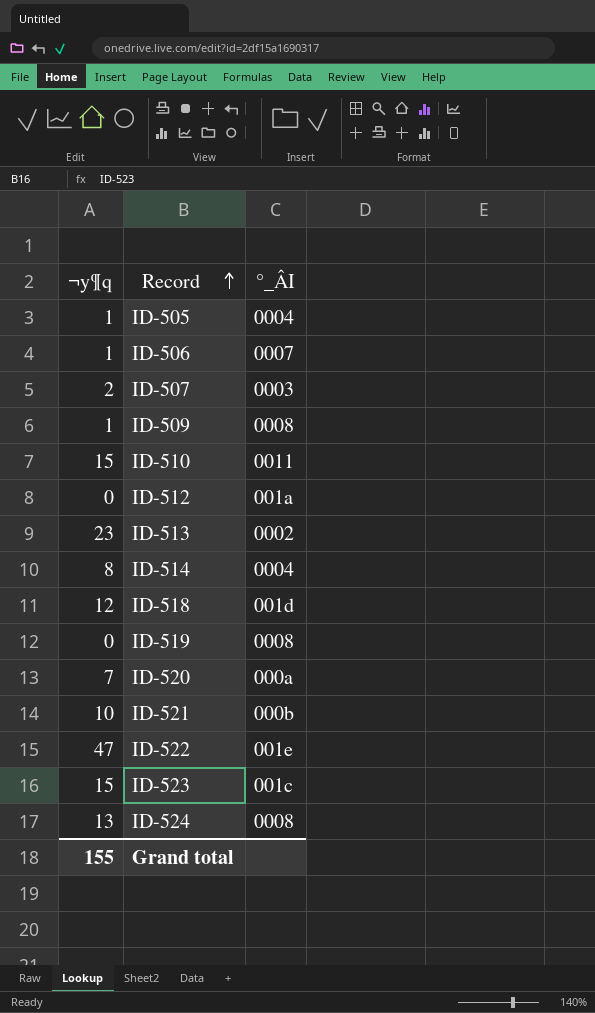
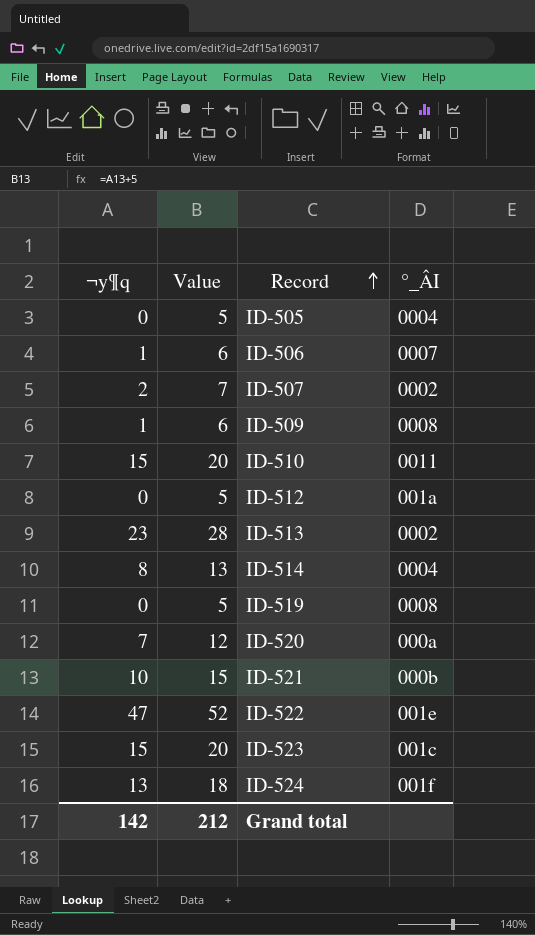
column Value | formula: none -> [¬y¶q] + 5
row ID-518: 12 | 001d -> none
ID-505 | ¬y¶q: 1 -> 0
ID-507 | °_ÂI: 0003 -> 0002
ID-524 | °_ÂI: 0008 -> 001f
Grand total | ¬y¶q: 155 -> 142

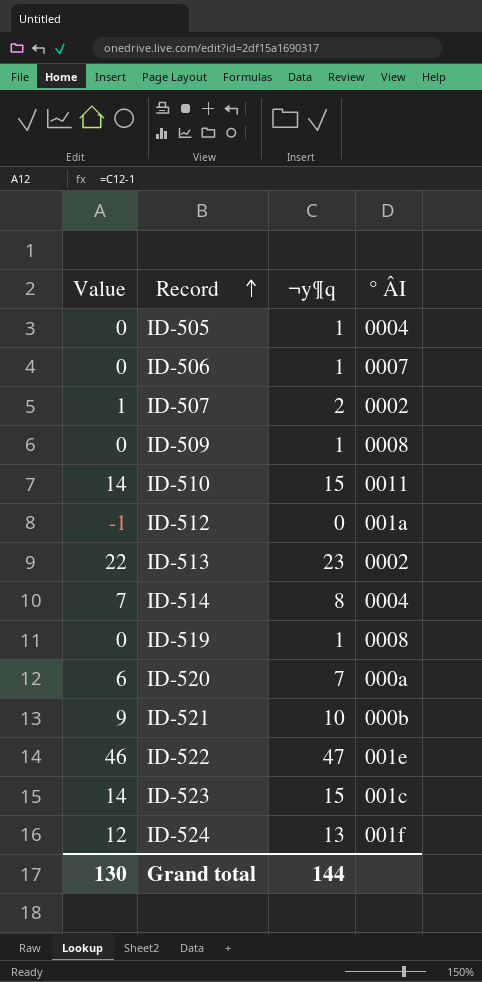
column Value | formula: [¬y¶q] + 5 -> [¬y¶q] - 1
column ¬y¶q | position: 1 -> 3
column name: °_ÂI -> ° ÂI
ID-505 | ¬y¶q: 0 -> 1
ID-519 | ¬y¶q: 0 -> 1
Grand total | Value: 212 -> 130
Grand total | ¬y¶q: 142 -> 144

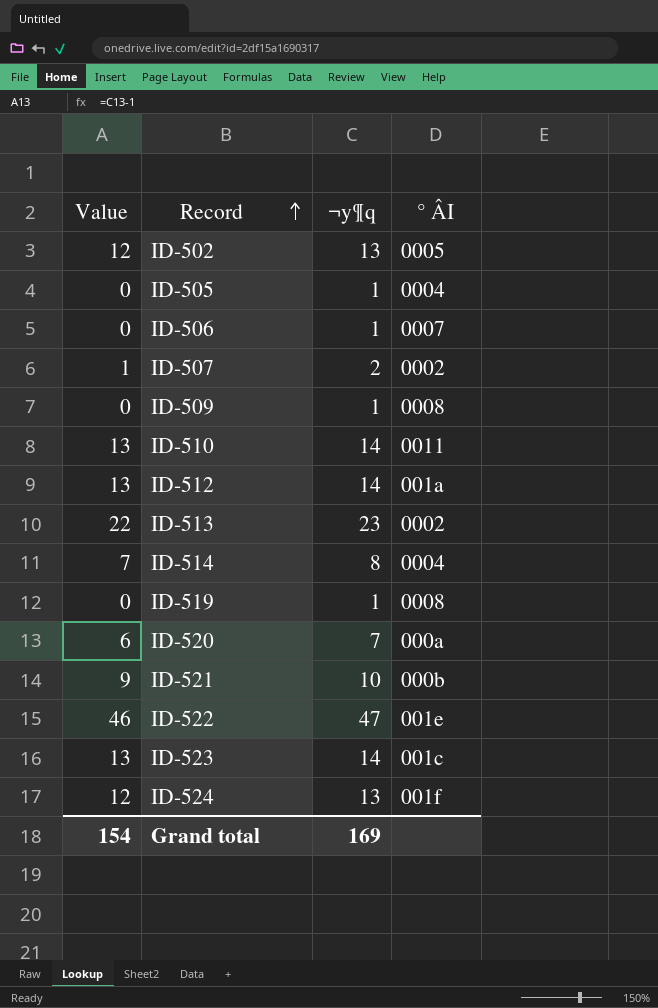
row ID-502: none -> 12 | 13 | 0005
ID-510 | Value: 14 -> 13
ID-510 | ¬y¶q: 15 -> 14
ID-512 | Value: -1 -> 13
ID-512 | ¬y¶q: 0 -> 14
ID-523 | Value: 14 -> 13
ID-523 | ¬y¶q: 15 -> 14
Grand total | Value: 130 -> 154
Grand total | ¬y¶q: 144 -> 169

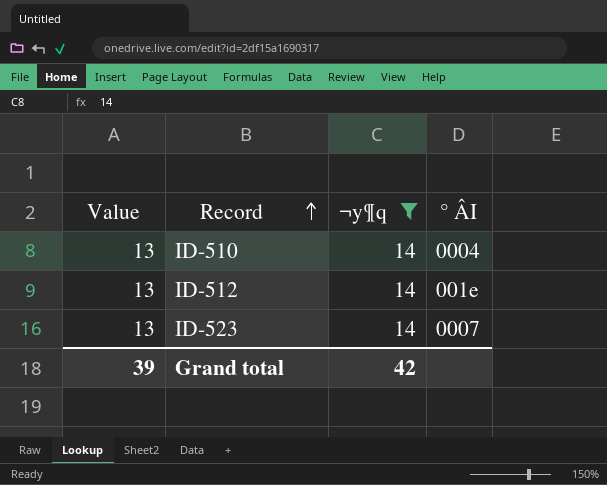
filter: none -> ¬y¶q = 14
ID-510 | ° ÂI: 0011 -> 0004
ID-512 | ° ÂI: 001a -> 001e
ID-523 | ° ÂI: 001c -> 0007
Grand total | Value: 154 -> 39
Grand total | ¬y¶q: 169 -> 42

